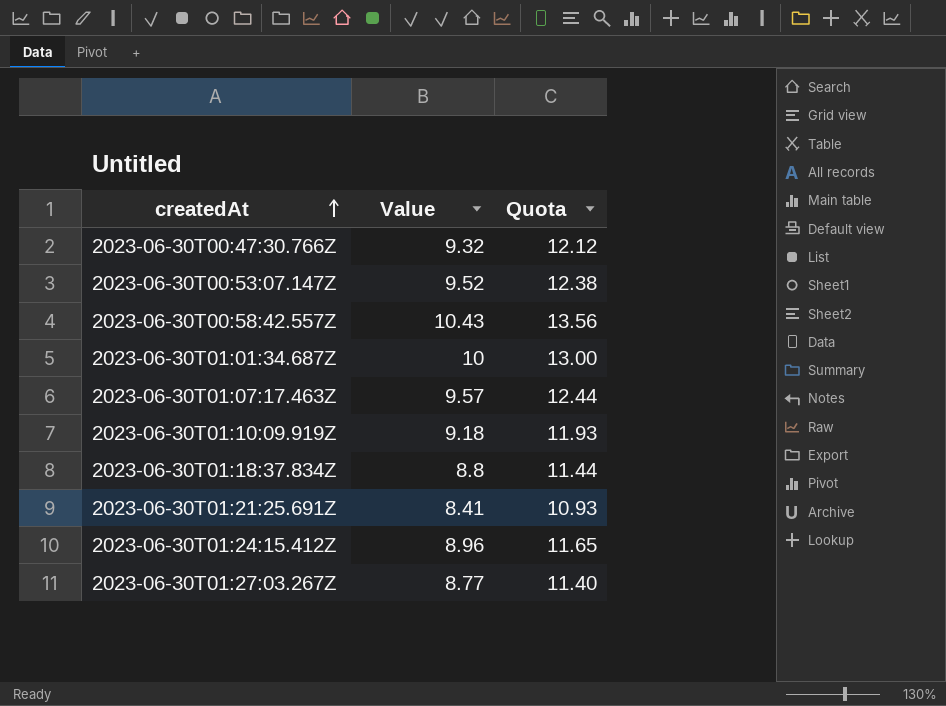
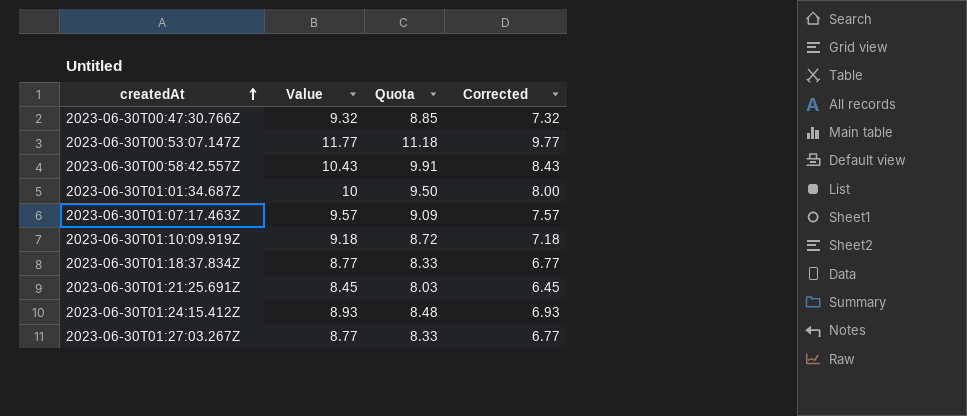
column Quota | formula: [Value] * 1.3 -> [Value] * 0.95
column Corrected | formula: none -> [Value] - 2
2023-06-30T00:53:07.147Z | Value: 9.52 -> 11.77
2023-06-30T01:18:37.834Z | Value: 8.8 -> 8.77
2023-06-30T01:21:25.691Z | Value: 8.41 -> 8.45
2023-06-30T01:24:15.412Z | Value: 8.96 -> 8.93

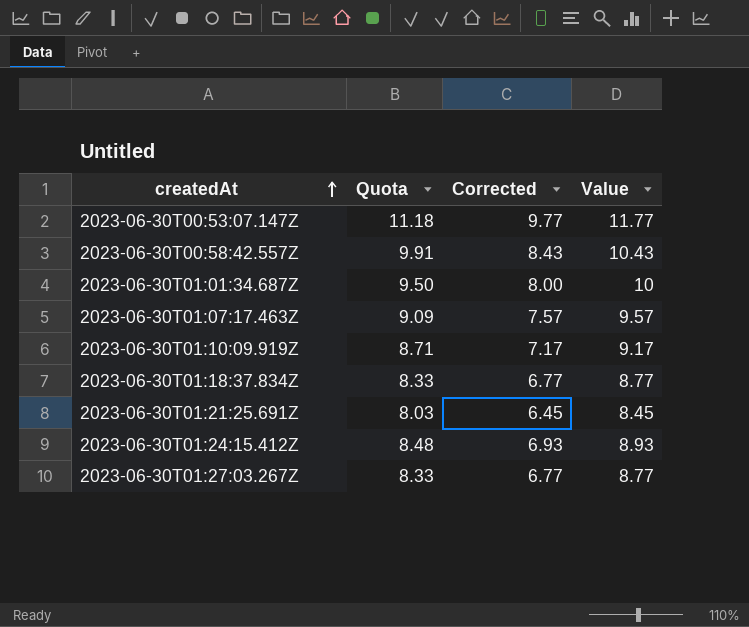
column Value | position: 2 -> 4
row 2023-06-30T00:47:30.766Z: 9.32 | 8.85 | 7.32 -> none
2023-06-30T01:10:09.919Z | Quota: 8.72 -> 8.71
2023-06-30T01:10:09.919Z | Corrected: 7.18 -> 7.17
2023-06-30T01:10:09.919Z | Value: 9.18 -> 9.17

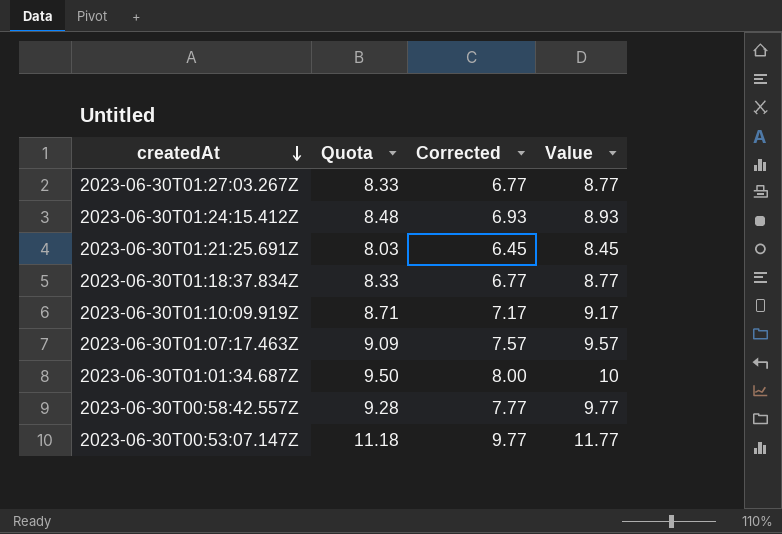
row order: createdAt ascending -> createdAt descending
2023-06-30T00:58:42.557Z | Quota: 9.91 -> 9.28
2023-06-30T00:58:42.557Z | Corrected: 8.43 -> 7.77
2023-06-30T00:58:42.557Z | Value: 10.43 -> 9.77

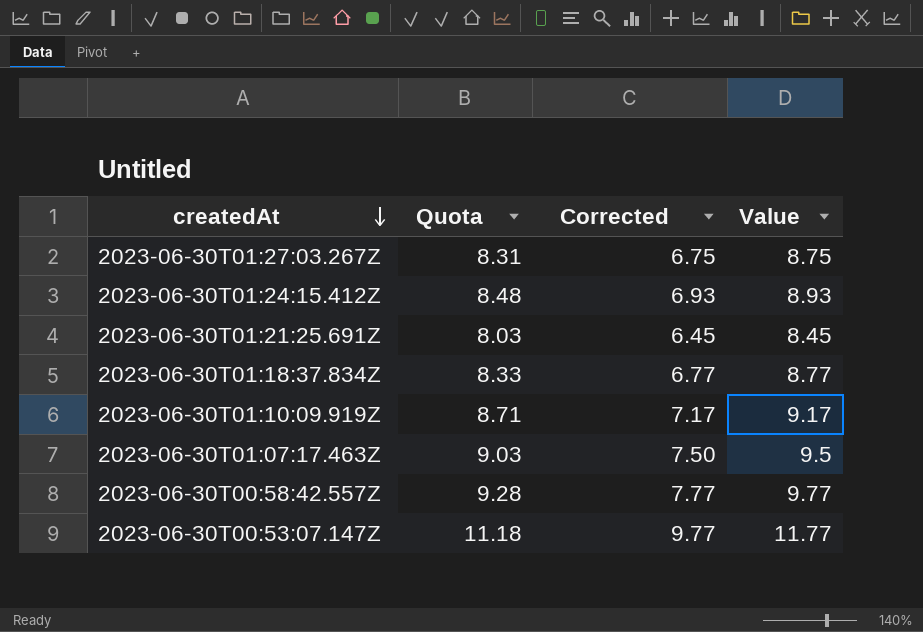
row 2023-06-30T01:01:34.687Z: 9.50 | 8.00 | 10 -> none
2023-06-30T01:27:03.267Z | Quota: 8.33 -> 8.31
2023-06-30T01:27:03.267Z | Corrected: 6.77 -> 6.75
2023-06-30T01:27:03.267Z | Value: 8.77 -> 8.75
2023-06-30T01:07:17.463Z | Quota: 9.09 -> 9.03
2023-06-30T01:07:17.463Z | Corrected: 7.57 -> 7.50
2023-06-30T01:07:17.463Z | Value: 9.57 -> 9.5

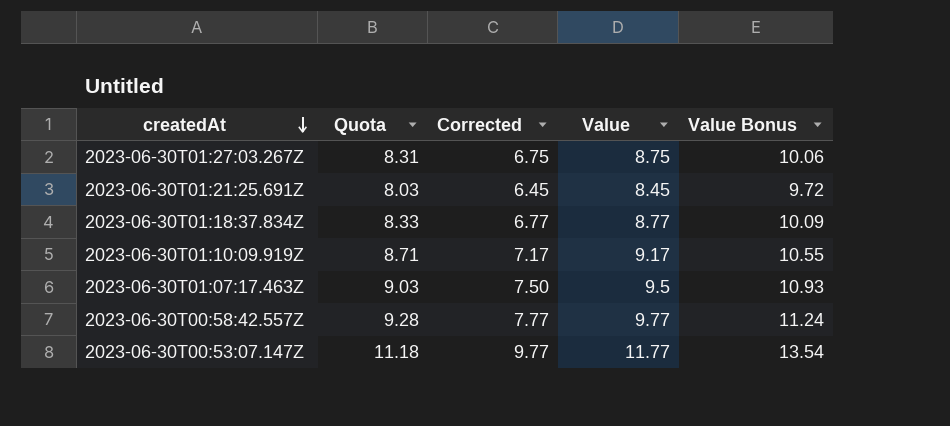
column Value Bonus | formula: none -> [Value] * 1.15
row 2023-06-30T01:24:15.412Z: 8.48 | 6.93 | 8.93 -> none

